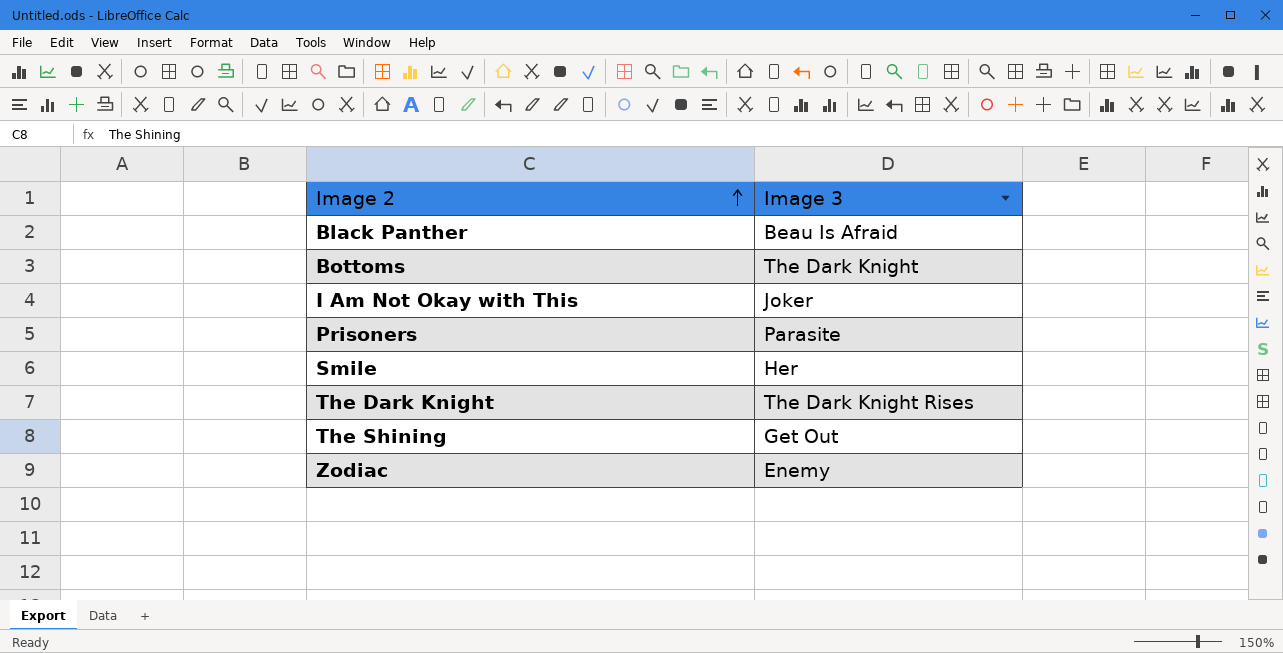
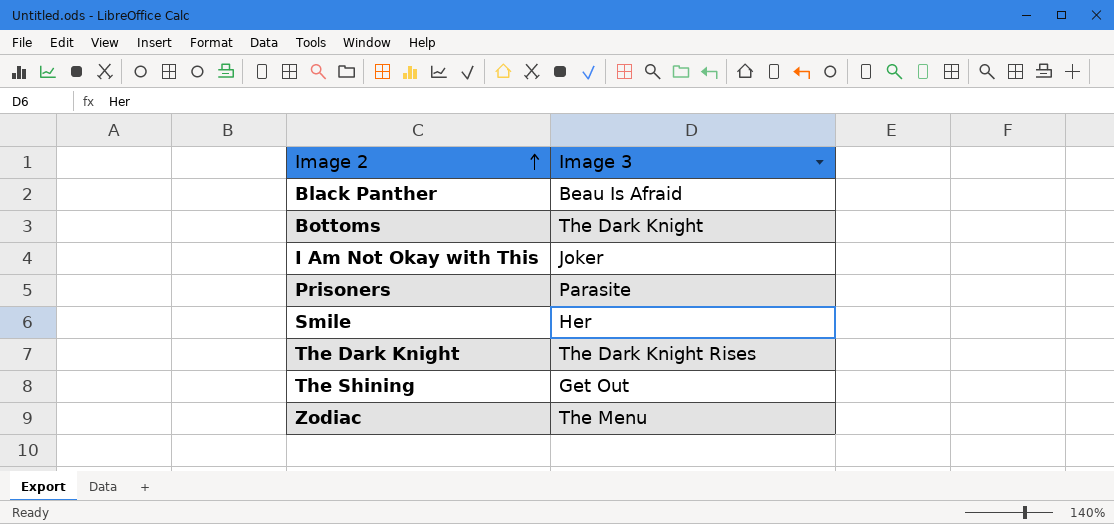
Zodiac | Image 3: Enemy -> The Menu

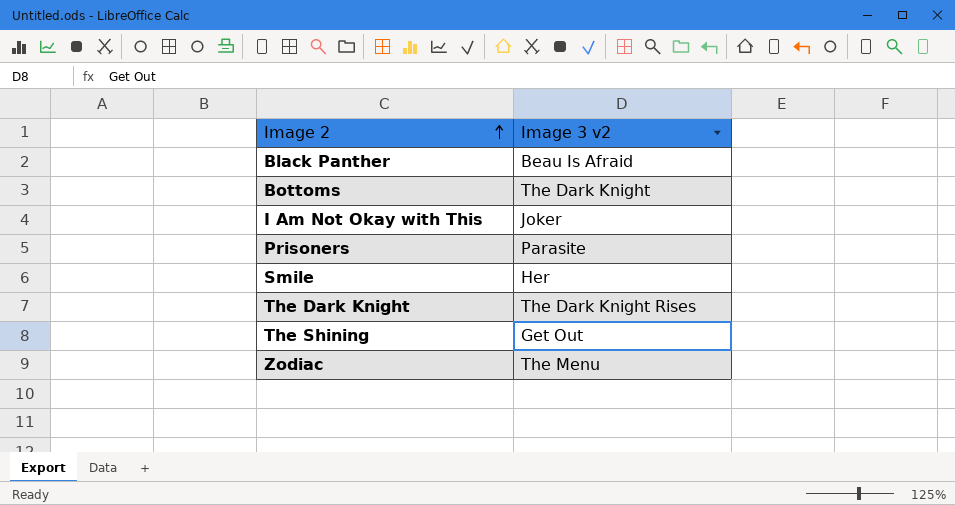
column name: Image 3 -> Image 3 v2

